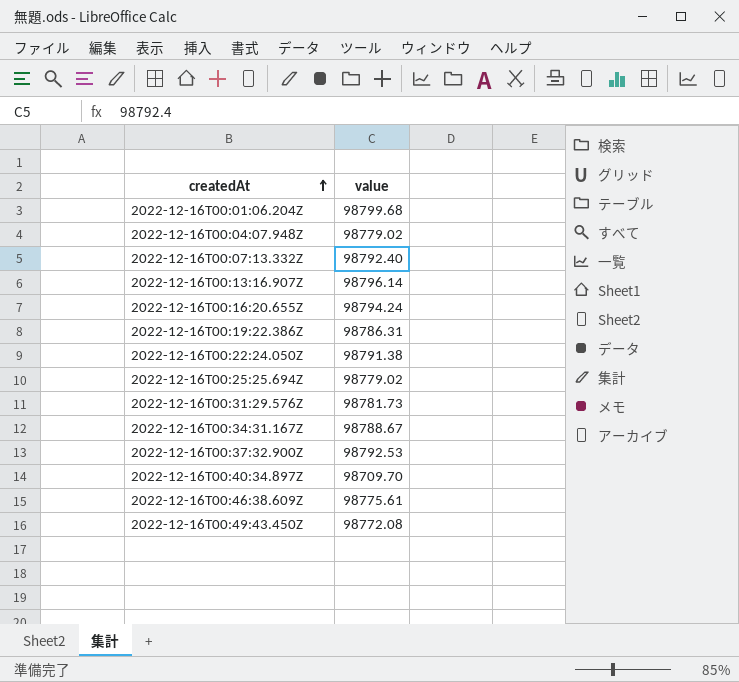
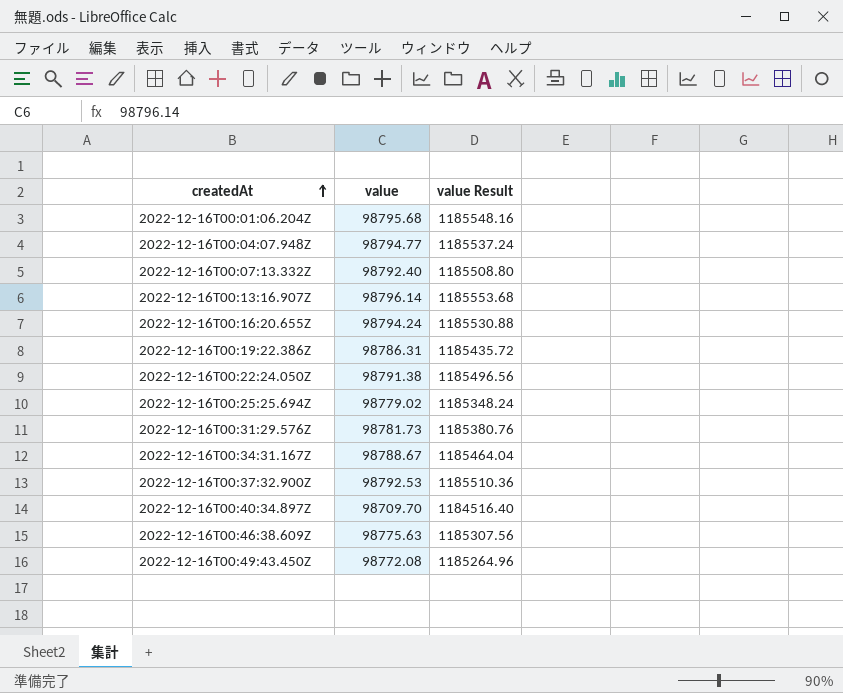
column value Result | formula: none -> [value] * 12
2022-12-16T00:01:06.204Z | value: 98799.68 -> 98795.68
2022-12-16T00:04:07.948Z | value: 98779.02 -> 98794.77
2022-12-16T00:46:38.609Z | value: 98775.61 -> 98775.63

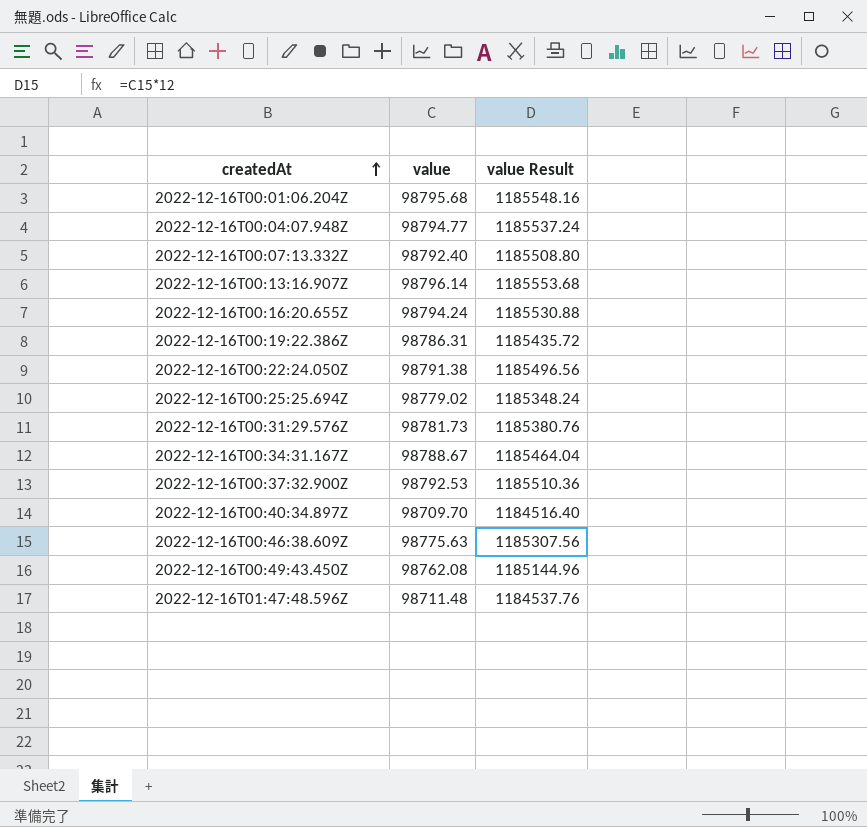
2022-12-16T00:49:43.450Z | value: 98772.08 -> 98762.08
2022-12-16T00:49:43.450Z | value Result: 1185264.96 -> 1185144.96
row 2022-12-16T01:47:48.596Z: none -> 98711.48 | 1184537.76

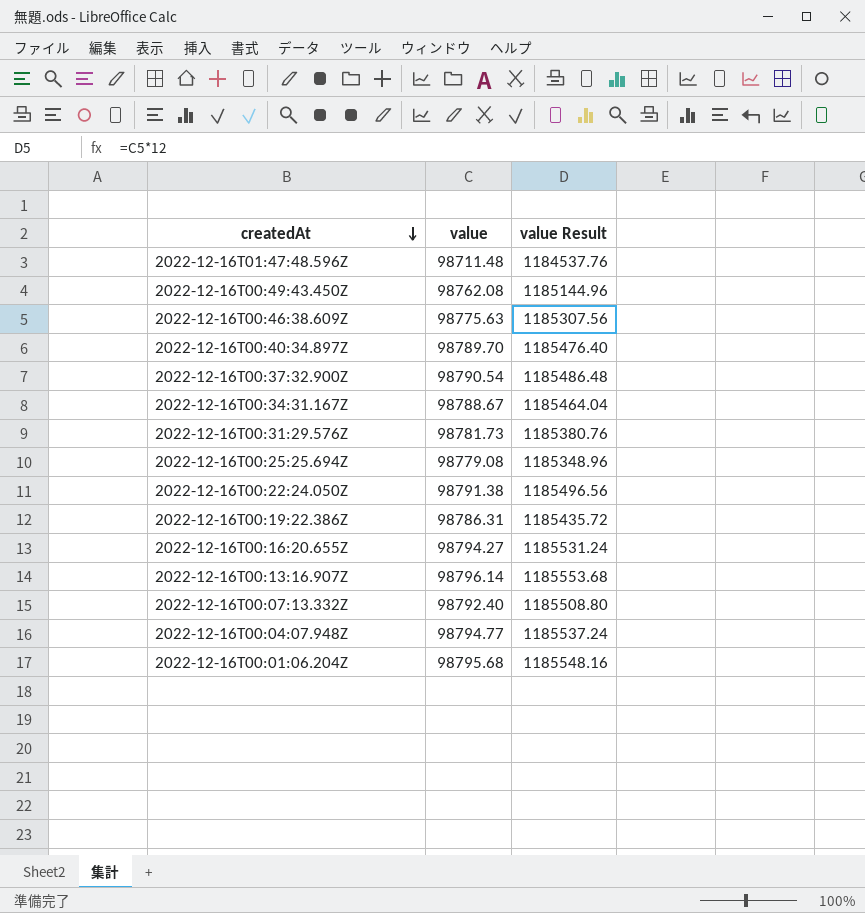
row order: createdAt ascending -> createdAt descending
2022-12-16T00:40:34.897Z | value: 98709.70 -> 98789.70
2022-12-16T00:40:34.897Z | value Result: 1184516.40 -> 1185476.40
2022-12-16T00:37:32.900Z | value: 98792.53 -> 98790.54
2022-12-16T00:37:32.900Z | value Result: 1185510.36 -> 1185486.48
2022-12-16T00:25:25.694Z | value: 98779.02 -> 98779.08
2022-12-16T00:25:25.694Z | value Result: 1185348.24 -> 1185348.96
2022-12-16T00:16:20.655Z | value: 98794.24 -> 98794.27
2022-12-16T00:16:20.655Z | value Result: 1185530.88 -> 1185531.24

